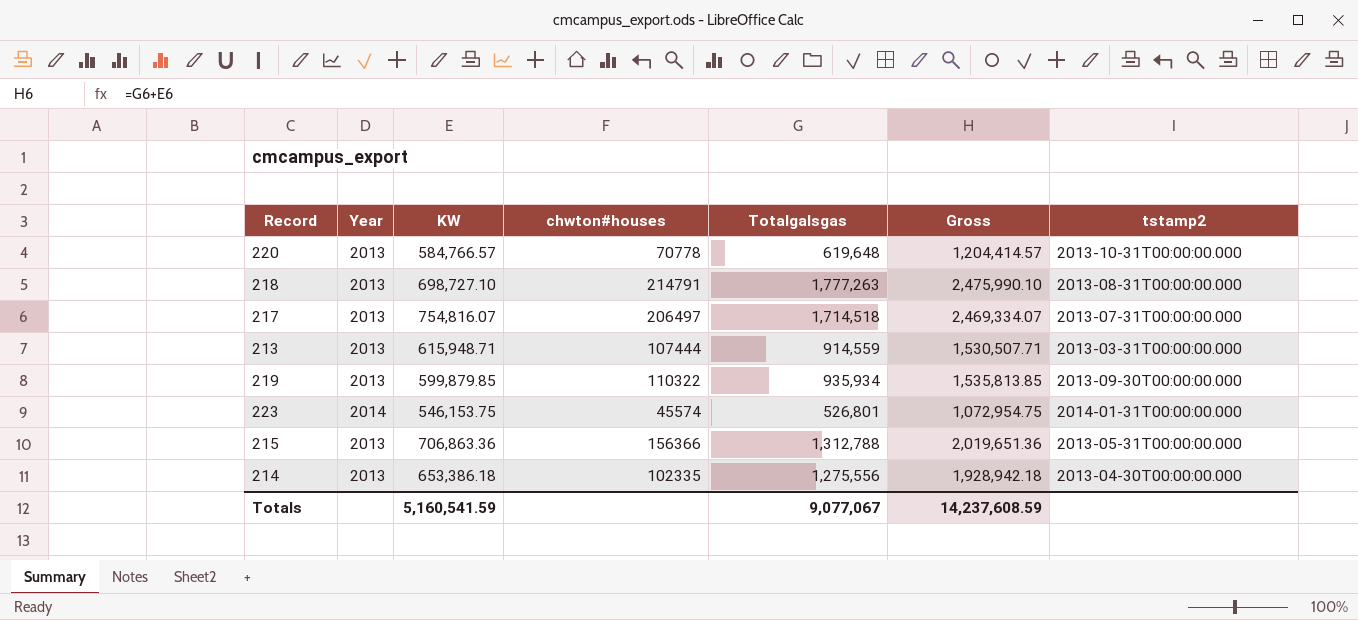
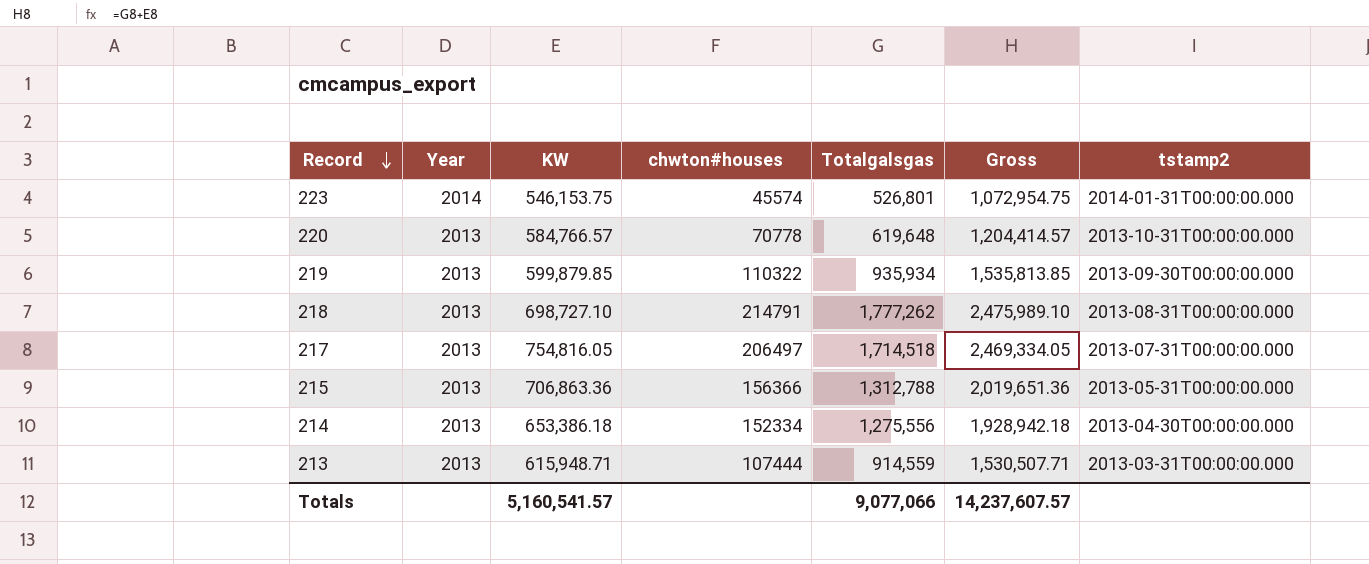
row order: none -> Record descending
218 | Totalgalsgas: 1,777,263 -> 1,777,262
218 | Gross: 2,475,990.10 -> 2,475,989.10
217 | KW: 754,816.07 -> 754,816.05
217 | Gross: 2,469,334.07 -> 2,469,334.05
214 | chwton#houses: 102335 -> 152334
Totals | KW: 5,160,541.59 -> 5,160,541.57
Totals | Totalgalsgas: 9,077,067 -> 9,077,066
Totals | Gross: 14,237,608.59 -> 14,237,607.57

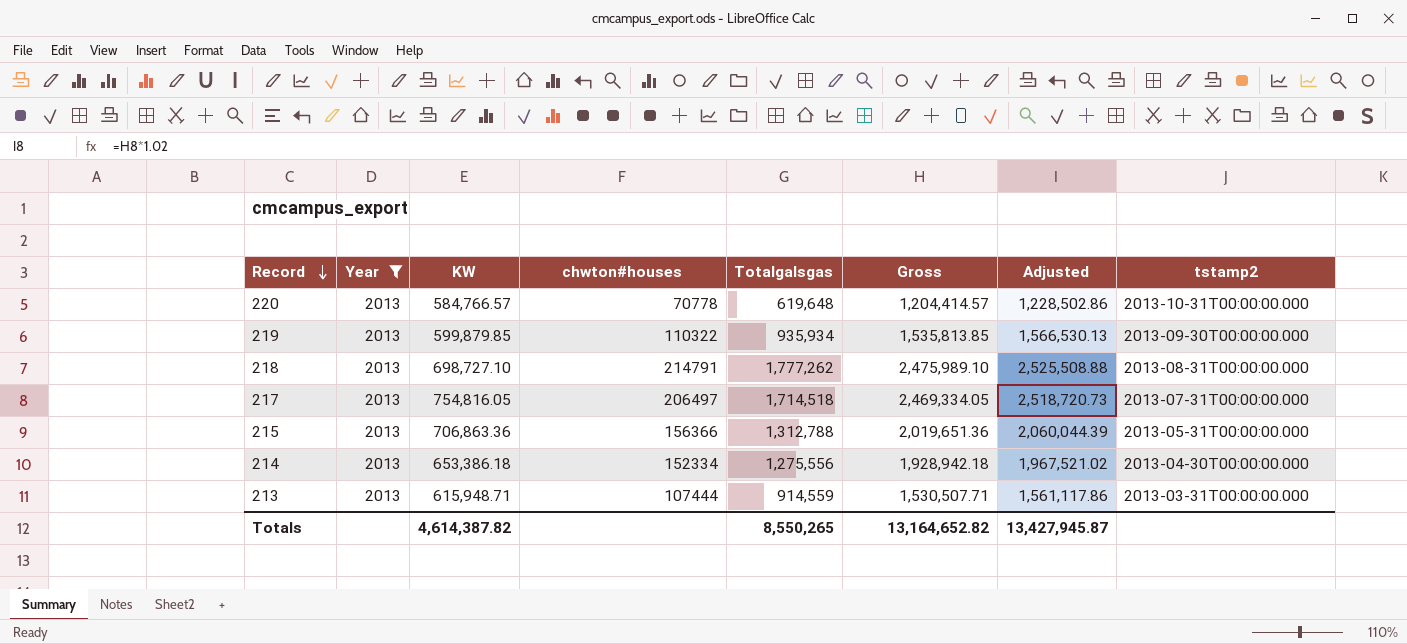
filter: none -> Year = 2013
column Adjusted | formula: none -> [Gross] * 1.02
Totals | KW: 5,160,541.57 -> 4,614,387.82
Totals | Totalgalsgas: 9,077,066 -> 8,550,265
Totals | Gross: 14,237,607.57 -> 13,164,652.82

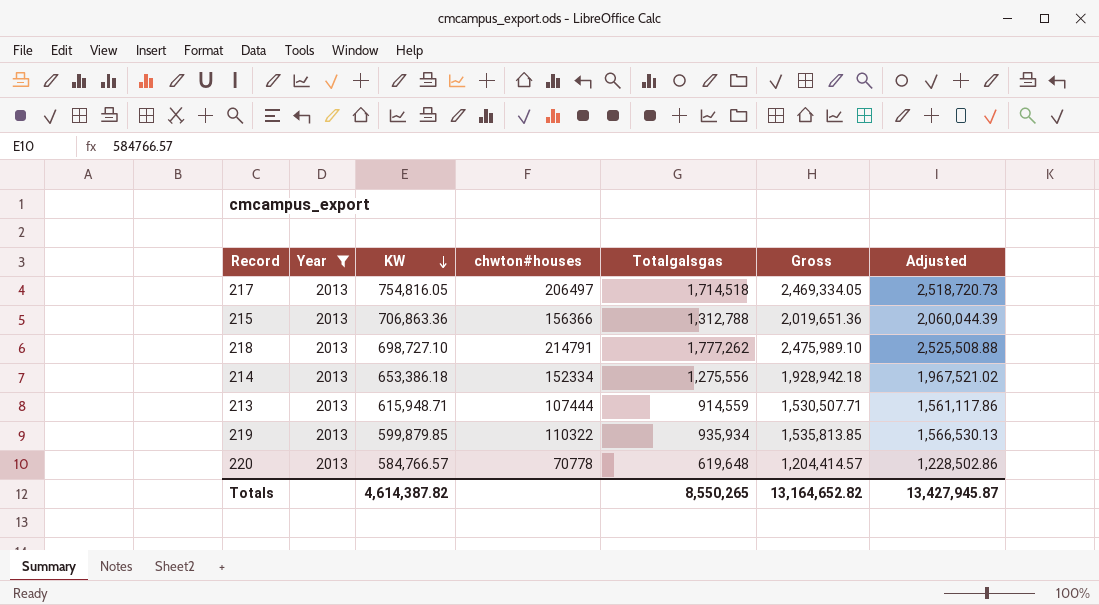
row order: Record descending -> KW descending
column tstamp2 | position: 8 -> none

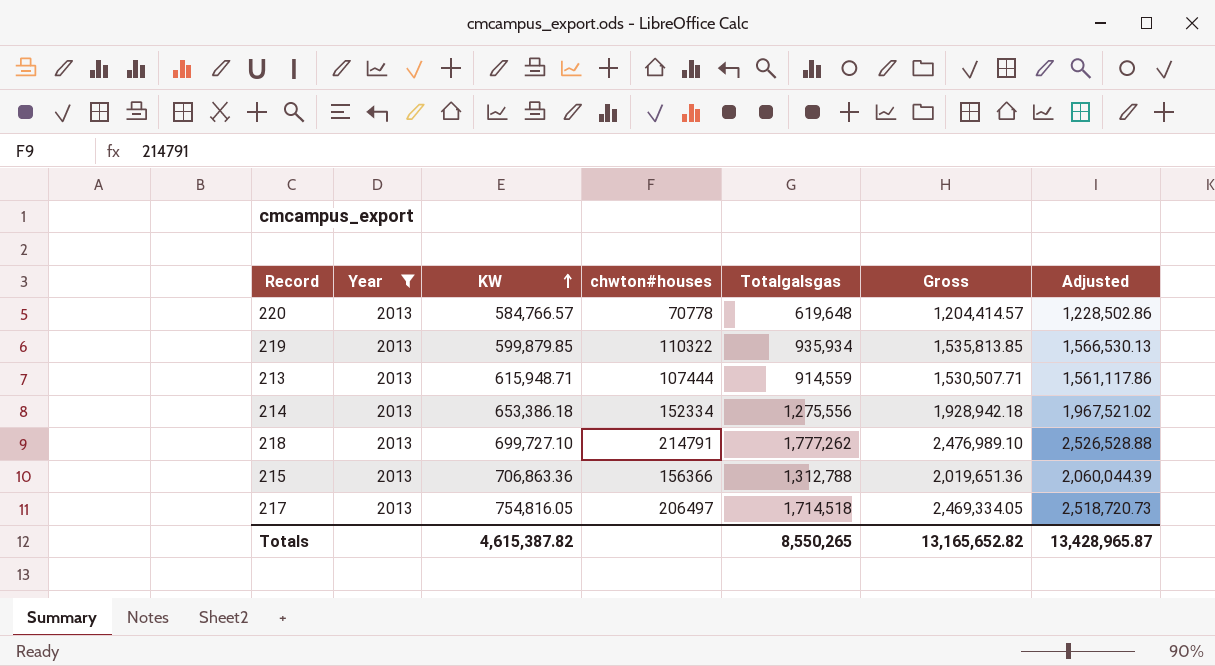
row order: KW descending -> KW ascending
218 | KW: 698,727.10 -> 699,727.10
218 | Gross: 2,475,989.10 -> 2,476,989.10
218 | Adjusted: 2,525,508.88 -> 2,526,528.88
Totals | KW: 4,614,387.82 -> 4,615,387.82
Totals | Gross: 13,164,652.82 -> 13,165,652.82
Totals | Adjusted: 13,427,945.87 -> 13,428,965.87

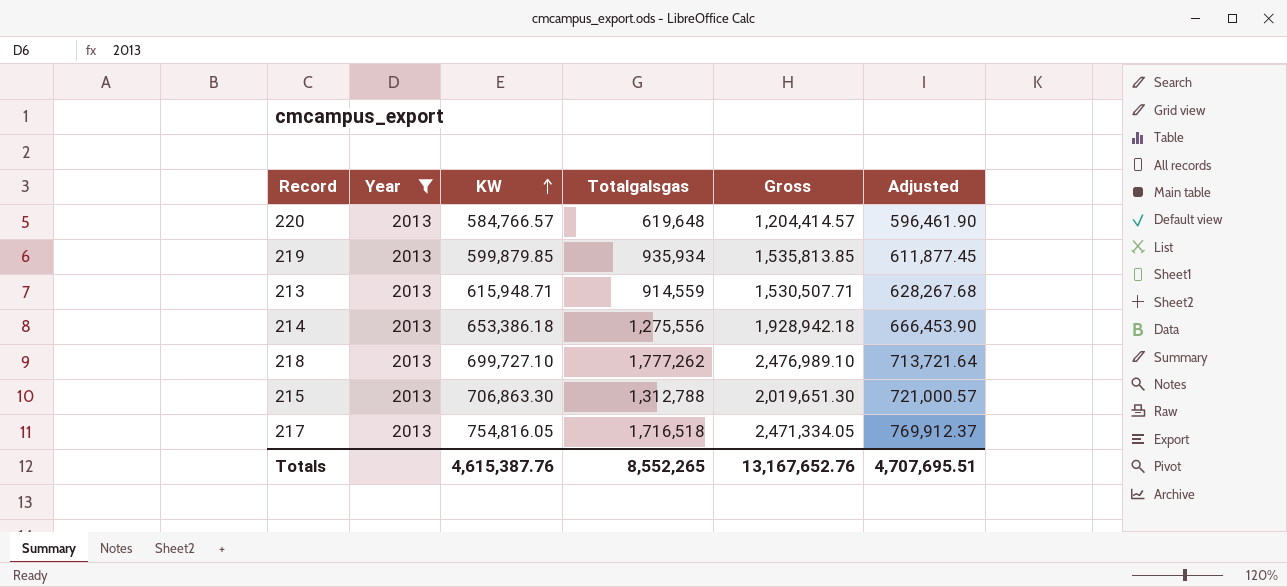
column chwton#houses | position: 4 -> none
column Adjusted | formula: [Gross] * 1.02 -> [KW] * 1.02
215 | KW: 706,863.36 -> 706,863.30
215 | Gross: 2,019,651.36 -> 2,019,651.30
217 | Totalgalsgas: 1,714,518 -> 1,716,518
217 | Gross: 2,469,334.05 -> 2,471,334.05
Totals | KW: 4,615,387.82 -> 4,615,387.76
Totals | Totalgalsgas: 8,550,265 -> 8,552,265
Totals | Gross: 13,165,652.82 -> 13,167,652.76
Totals | Adjusted: 13,428,965.87 -> 4,707,695.51

